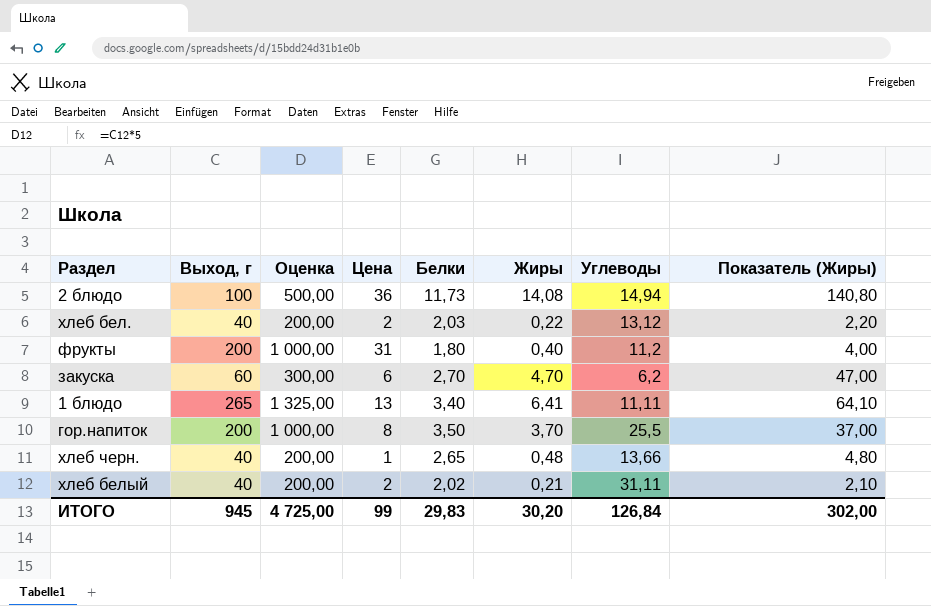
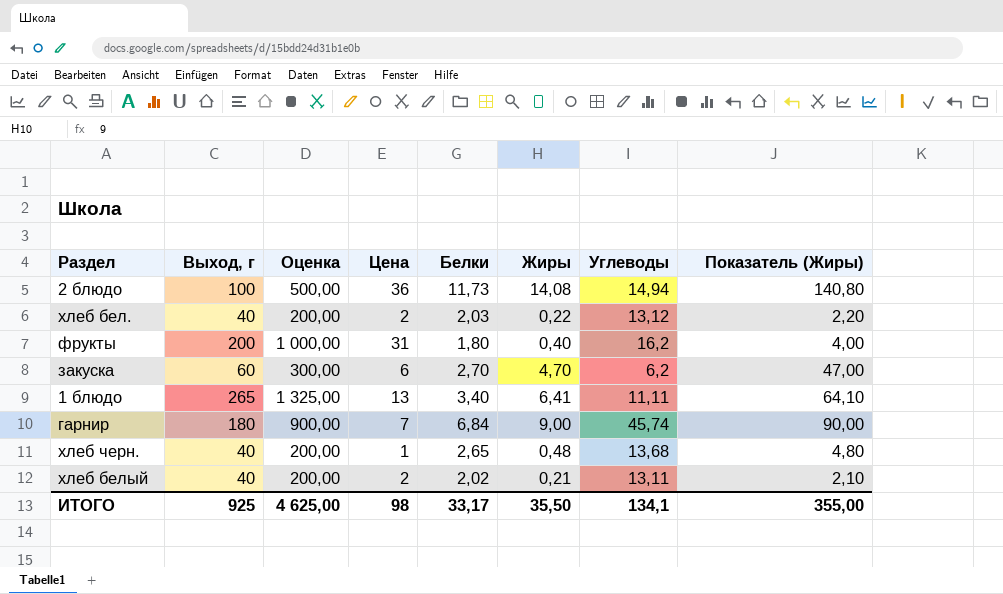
row гор.напиток: 200 | 1 000,00 | 8 | 3,50 | 3,70 | 25,5 | 37,00 -> none
фрукты | Углеводы: 11,2 -> 16,2
row гарнир: none -> 180 | 900,00 | 7 | 6,84 | 9,00 | 45,74 | 90,00
хлеб черн. | Углеводы: 13,66 -> 13,68
хлеб белый | Углеводы: 31,11 -> 13,11
ИТОГО | Выход, г: 945 -> 925
ИТОГО | Оценка: 4 725,00 -> 4 625,00
ИТОГО | Цена: 99 -> 98
ИТОГО | Белки: 29,83 -> 33,17
ИТОГО | Жиры: 30,20 -> 35,50
ИТОГО | Углеводы: 126,84 -> 134,1
ИТОГО | Показатель (Жиры): 302,00 -> 355,00

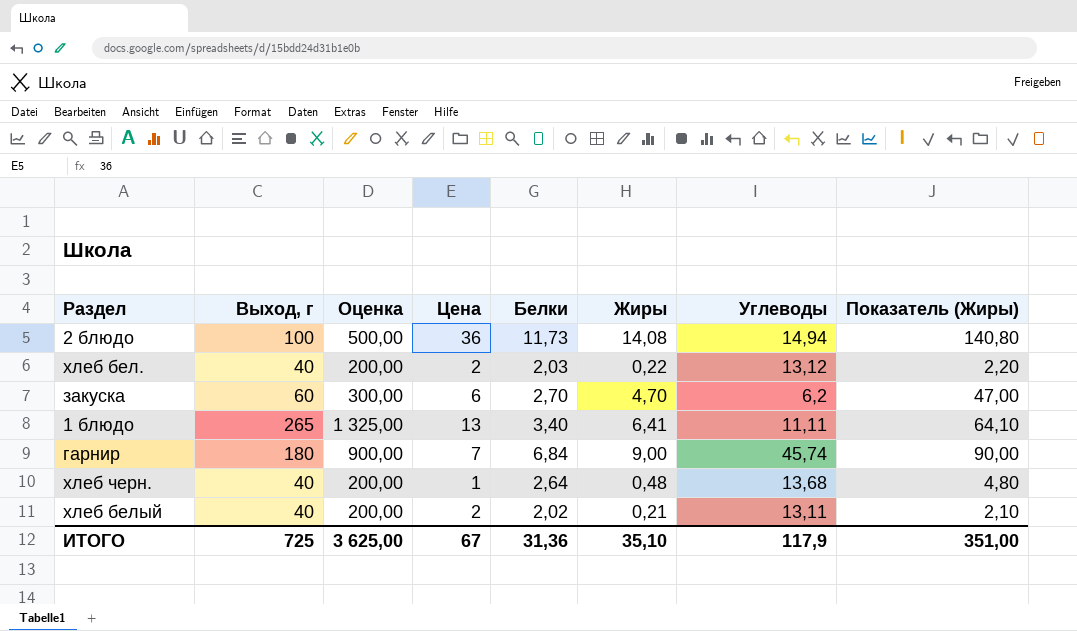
row фрукты: 200 | 1 000,00 | 31 | 1,80 | 0,40 | 16,2 | 4,00 -> none
хлеб черн. | Белки: 2,65 -> 2,64
ИТОГО | Выход, г: 925 -> 725
ИТОГО | Оценка: 4 625,00 -> 3 625,00
ИТОГО | Цена: 98 -> 67
ИТОГО | Белки: 33,17 -> 31,36
ИТОГО | Жиры: 35,50 -> 35,10
ИТОГО | Углеводы: 134,1 -> 117,9
ИТОГО | Показатель (Жиры): 355,00 -> 351,00

